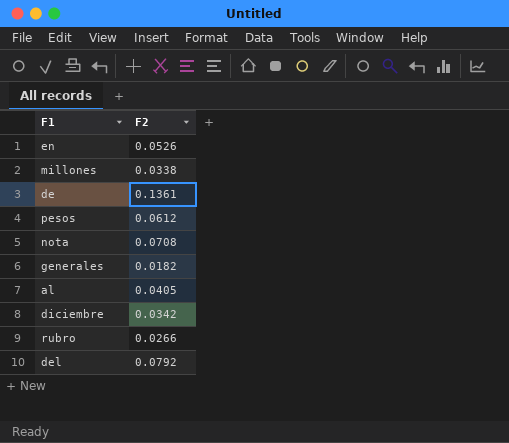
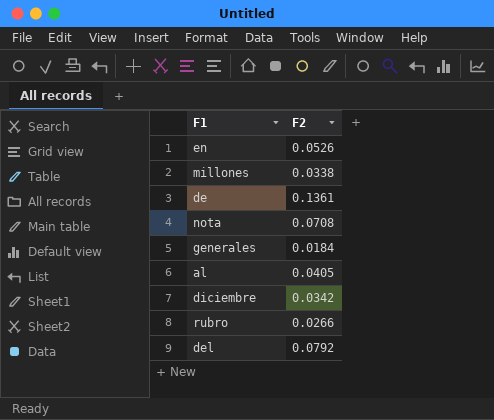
row pesos: 0.0612 -> none
generales | F2: 0.0182 -> 0.0184

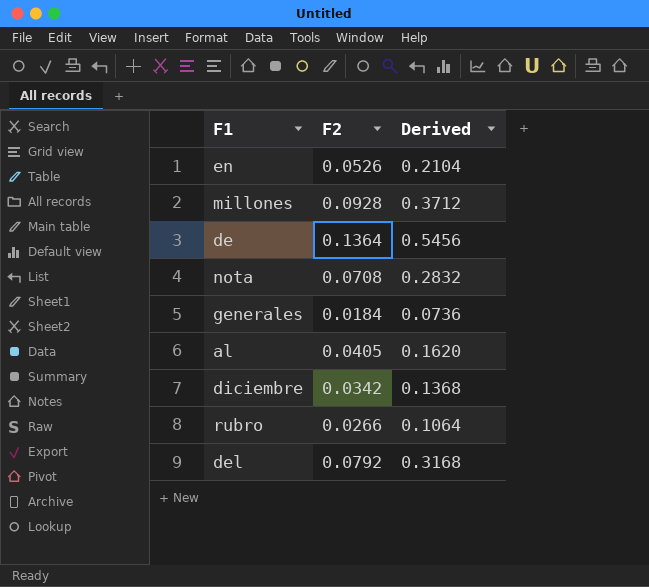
column Derived | formula: none -> [F2] * 4
millones | F2: 0.0338 -> 0.0928
de | F2: 0.1361 -> 0.1364

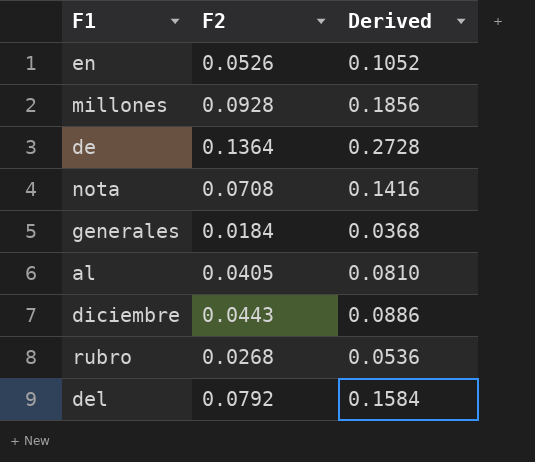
column Derived | formula: [F2] * 4 -> [F2] * 2
diciembre | F2: 0.0342 -> 0.0443
rubro | F2: 0.0266 -> 0.0268

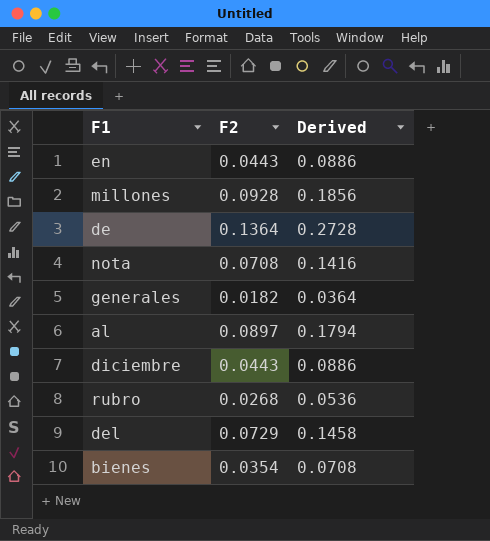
en | F2: 0.0526 -> 0.0443
en | Derived: 0.1052 -> 0.0886
generales | F2: 0.0184 -> 0.0182
generales | Derived: 0.0368 -> 0.0364
al | F2: 0.0405 -> 0.0897
al | Derived: 0.0810 -> 0.1794
del | F2: 0.0792 -> 0.0729
del | Derived: 0.1584 -> 0.1458
row bienes: none -> 0.0354 | 0.0708

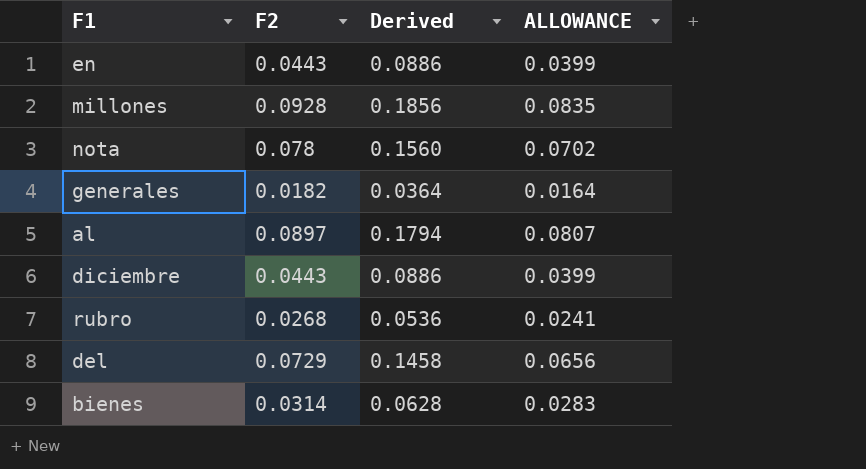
column ALLOWANCE | formula: none -> [F2] * 0.9
row de: 0.1364 | 0.2728 -> none
nota | F2: 0.0708 -> 0.078
nota | Derived: 0.1416 -> 0.1560
bienes | F2: 0.0354 -> 0.0314
bienes | Derived: 0.0708 -> 0.0628

